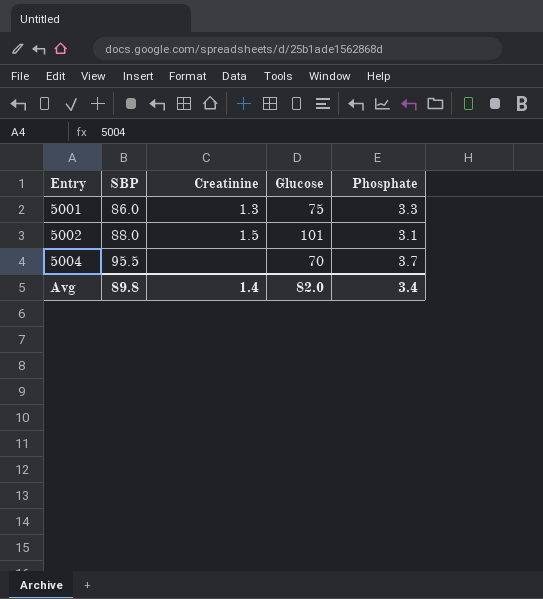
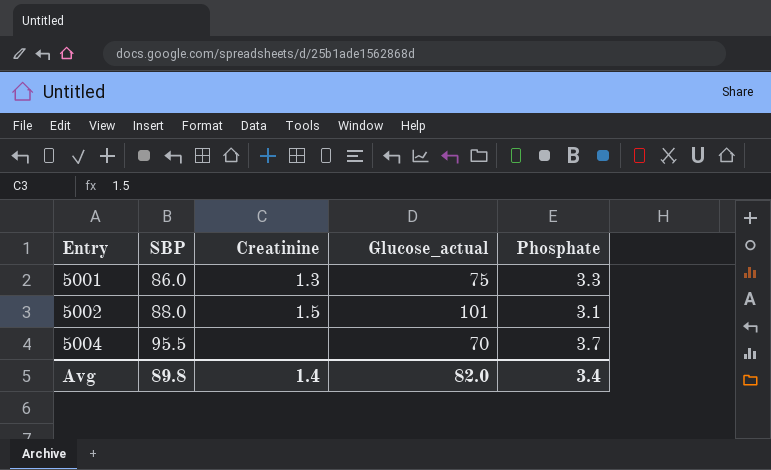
column name: Glucose -> Glucose_actual

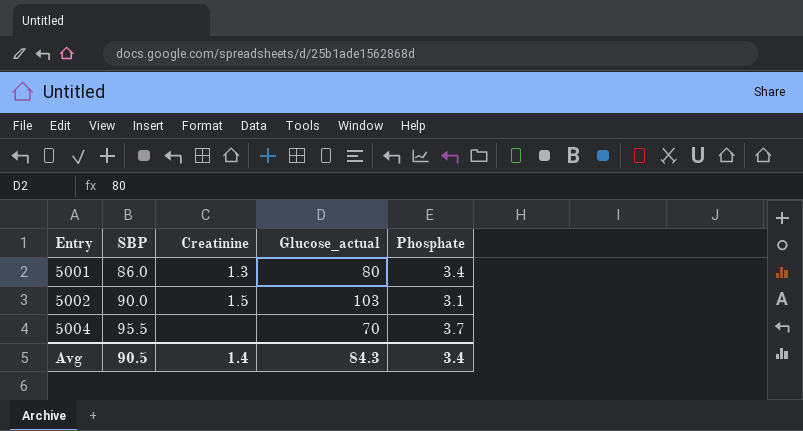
5001 | Glucose_actual: 75 -> 80
5001 | Phosphate: 3.3 -> 3.4
5002 | SBP: 88.0 -> 90.0
5002 | Glucose_actual: 101 -> 103
Avg | SBP: 89.8 -> 90.5
Avg | Glucose_actual: 82.0 -> 84.3

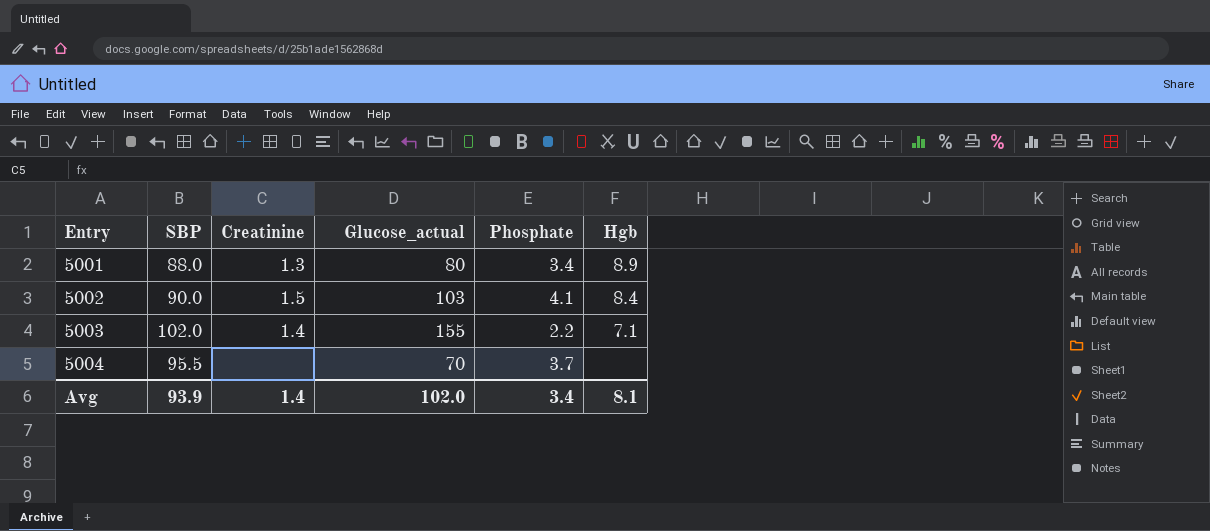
column Hgb | position: none -> 6
5001 | SBP: 86.0 -> 88.0
5002 | Phosphate: 3.1 -> 4.1
row 5003: none -> 102.0 | 1.4 | 155 | 2.2 | 7.1
Avg | SBP: 90.5 -> 93.9
Avg | Glucose_actual: 84.3 -> 102.0

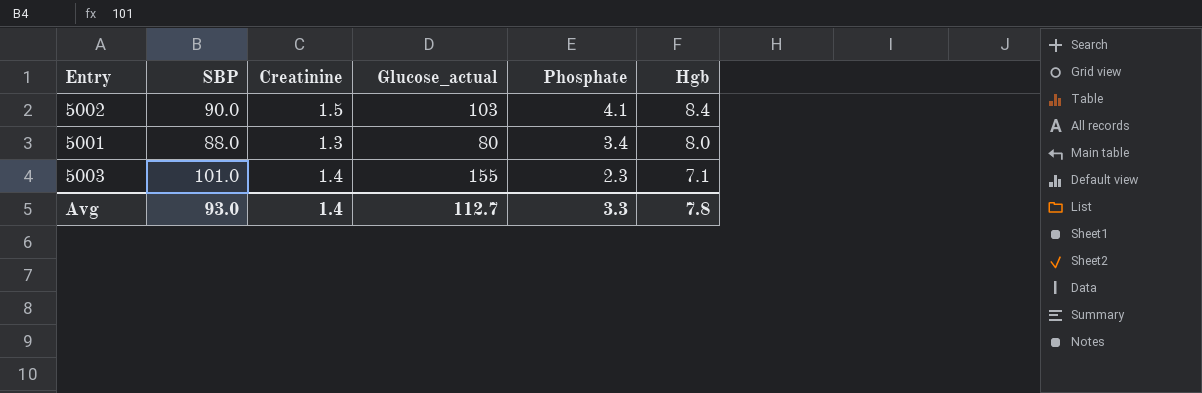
row order: Entry ascending -> Phosphate descending
row 5004: 95.5 | none | 70 | 3.7 | none -> none
5001 | Hgb: 8.9 -> 8.0
5003 | SBP: 102.0 -> 101.0
5003 | Phosphate: 2.2 -> 2.3
Avg | SBP: 93.9 -> 93.0
Avg | Glucose_actual: 102.0 -> 112.7
Avg | Phosphate: 3.4 -> 3.3
Avg | Hgb: 8.1 -> 7.8

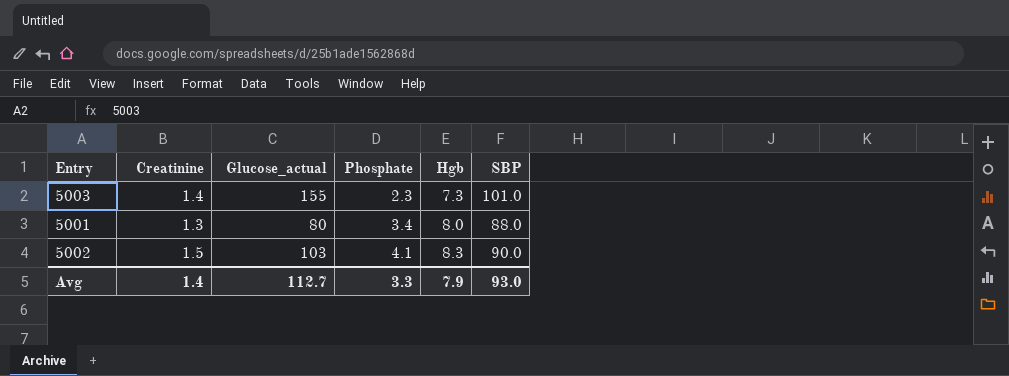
row order: Phosphate descending -> Phosphate ascending
column SBP | position: 2 -> 6
5003 | Hgb: 7.1 -> 7.3
5002 | Hgb: 8.4 -> 8.3
Avg | Hgb: 7.8 -> 7.9

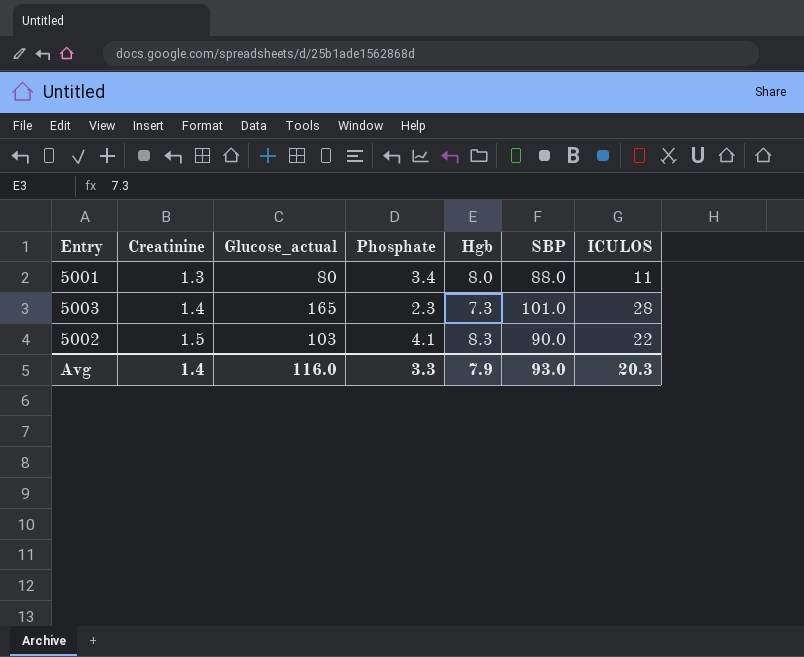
row order: Phosphate ascending -> Creatinine ascending
column ICULOS | position: none -> 7
5003 | Glucose_actual: 155 -> 165
Avg | Glucose_actual: 112.7 -> 116.0

